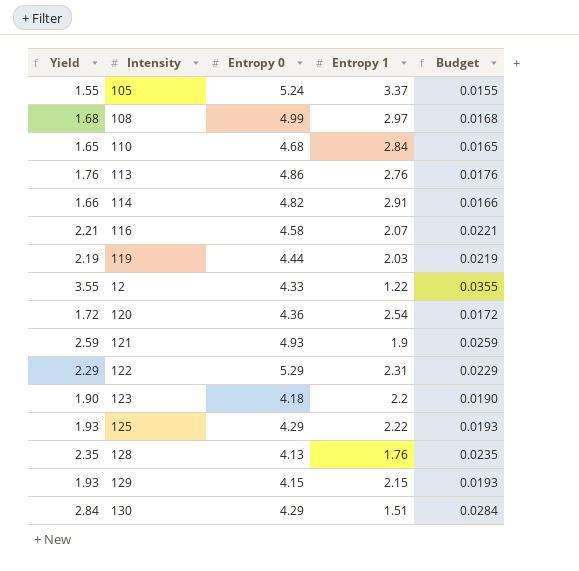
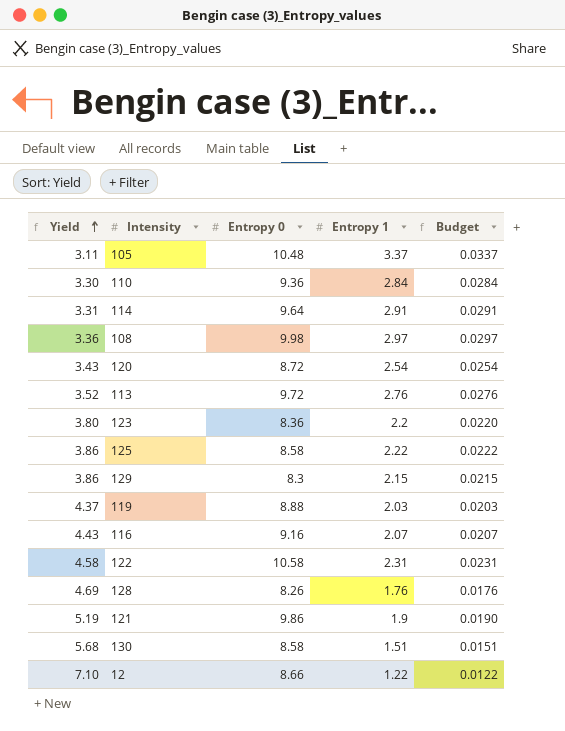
row order: none -> Yield ascending
column Budget | formula: [Yield] * 0.01 -> [Entropy 1] * 0.01
105 | Yield: 1.55 -> 3.11
105 | Entropy 0: 5.24 -> 10.48
110 | Yield: 1.65 -> 3.30
110 | Entropy 0: 4.68 -> 9.36
114 | Yield: 1.66 -> 3.31
114 | Entropy 0: 4.82 -> 9.64
108 | Yield: 1.68 -> 3.36
108 | Entropy 0: 4.99 -> 9.98
120 | Yield: 1.72 -> 3.43
120 | Entropy 0: 4.36 -> 8.72
113 | Yield: 1.76 -> 3.52
113 | Entropy 0: 4.86 -> 9.72
123 | Yield: 1.90 -> 3.80
123 | Entropy 0: 4.18 -> 8.36
125 | Yield: 1.93 -> 3.86
125 | Entropy 0: 4.29 -> 8.58
129 | Yield: 1.93 -> 3.86
129 | Entropy 0: 4.15 -> 8.3
119 | Yield: 2.19 -> 4.37
119 | Entropy 0: 4.44 -> 8.88
116 | Yield: 2.21 -> 4.43
116 | Entropy 0: 4.58 -> 9.16
122 | Yield: 2.29 -> 4.58
122 | Entropy 0: 5.29 -> 10.58
128 | Yield: 2.35 -> 4.69
128 | Entropy 0: 4.13 -> 8.26
121 | Yield: 2.59 -> 5.19
121 | Entropy 0: 4.93 -> 9.86
130 | Yield: 2.84 -> 5.68
130 | Entropy 0: 4.29 -> 8.58
12 | Yield: 3.55 -> 7.10
12 | Entropy 0: 4.33 -> 8.66

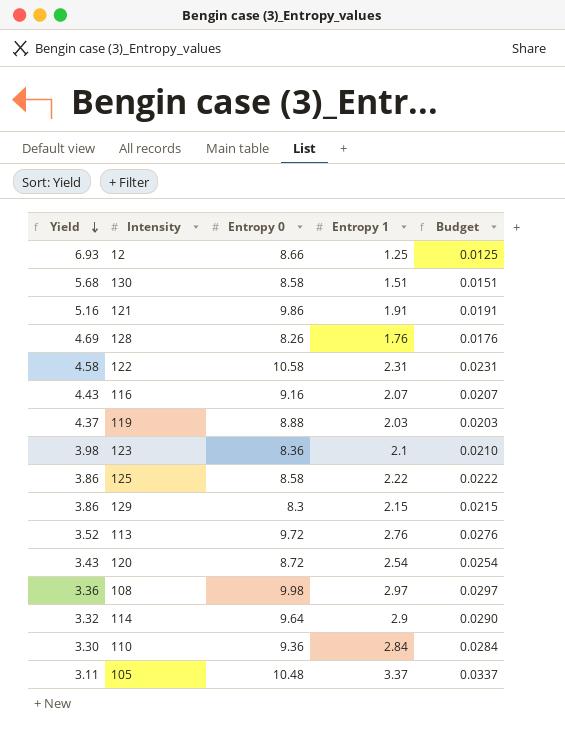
row order: Yield ascending -> Yield descending
12 | Yield: 7.10 -> 6.93
12 | Entropy 1: 1.22 -> 1.25
12 | Budget: 0.0122 -> 0.0125
121 | Yield: 5.19 -> 5.16
121 | Entropy 1: 1.9 -> 1.91
121 | Budget: 0.0190 -> 0.0191
123 | Yield: 3.80 -> 3.98
123 | Entropy 1: 2.2 -> 2.1
123 | Budget: 0.0220 -> 0.0210
114 | Yield: 3.31 -> 3.32
114 | Entropy 1: 2.91 -> 2.9
114 | Budget: 0.0291 -> 0.0290

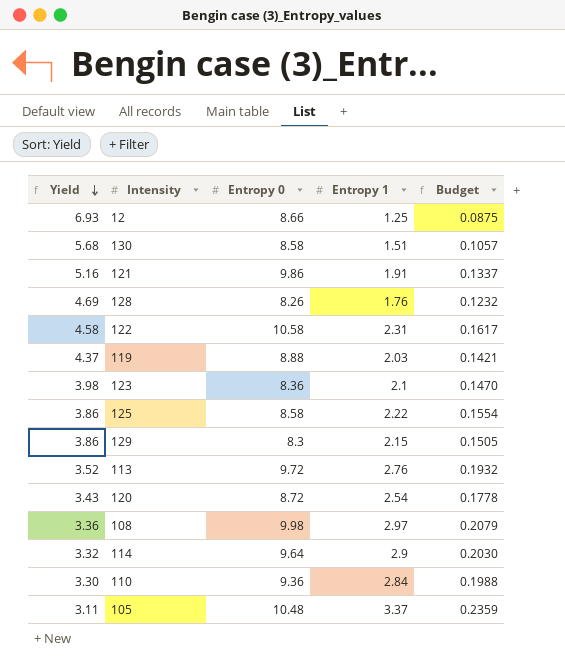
column Budget | formula: [Entropy 1] * 0.01 -> [Entropy 1] * 0.07
row 116: 4.43 | 9.16 | 2.07 | 0.0207 -> none

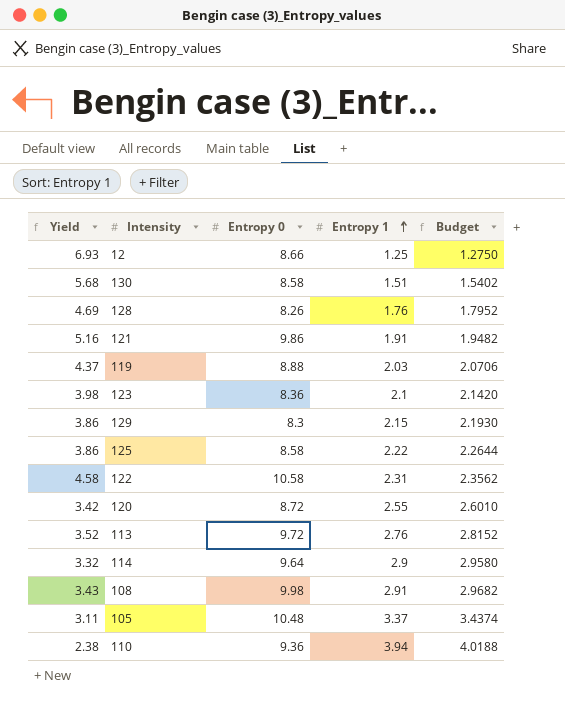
row order: Yield descending -> Entropy 1 ascending
column Budget | formula: [Entropy 1] * 0.07 -> [Entropy 1] * 1.02
120 | Yield: 3.43 -> 3.42
120 | Entropy 1: 2.54 -> 2.55
108 | Yield: 3.36 -> 3.43
108 | Entropy 1: 2.97 -> 2.91
110 | Yield: 3.30 -> 2.38
110 | Entropy 1: 2.84 -> 3.94

